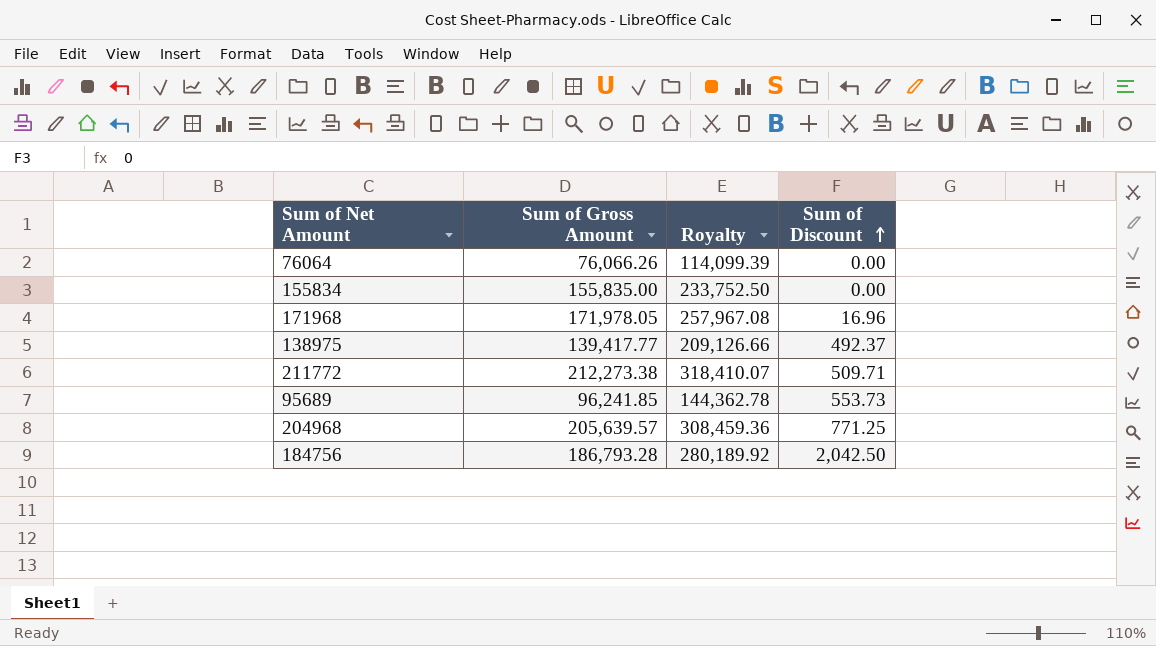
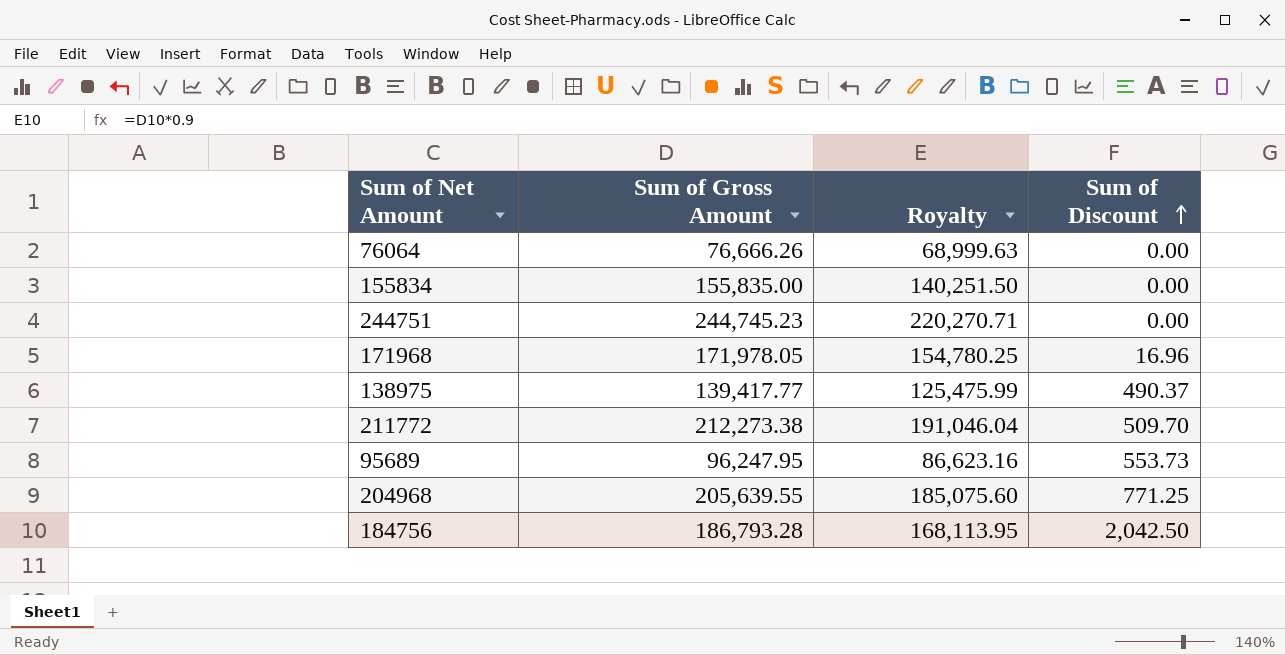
column Royalty | formula: [Sum of Gross Amount] * 1.5 -> [Sum of Gross Amount] * 0.9
76064 | Sum of Gross Amount: 76,066.26 -> 76,666.26
row 244751: none -> 244,745.23 | 220,270.71 | 0.00
138975 | Sum of Discount: 492.37 -> 490.37
211772 | Sum of Discount: 509.71 -> 509.70
95689 | Sum of Gross Amount: 96,241.85 -> 96,247.95
204968 | Sum of Gross Amount: 205,639.57 -> 205,639.55

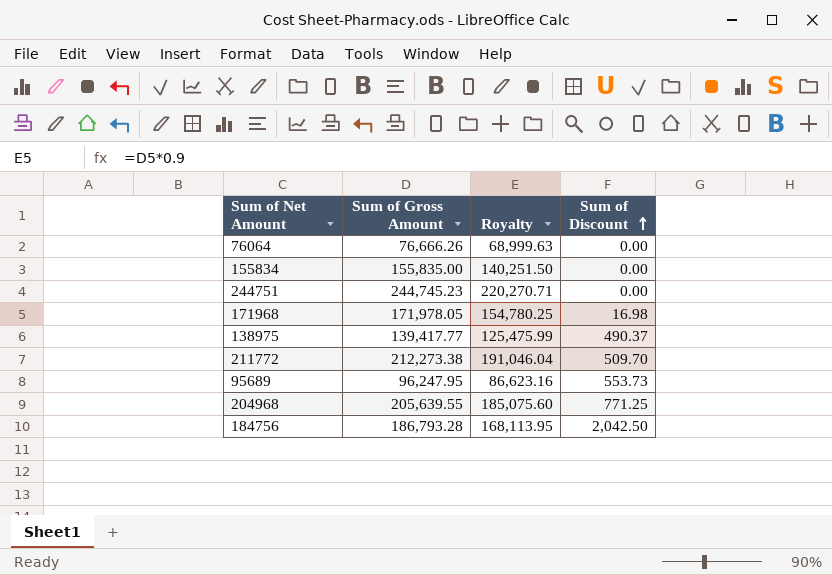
171968 | Sum of Discount: 16.96 -> 16.98

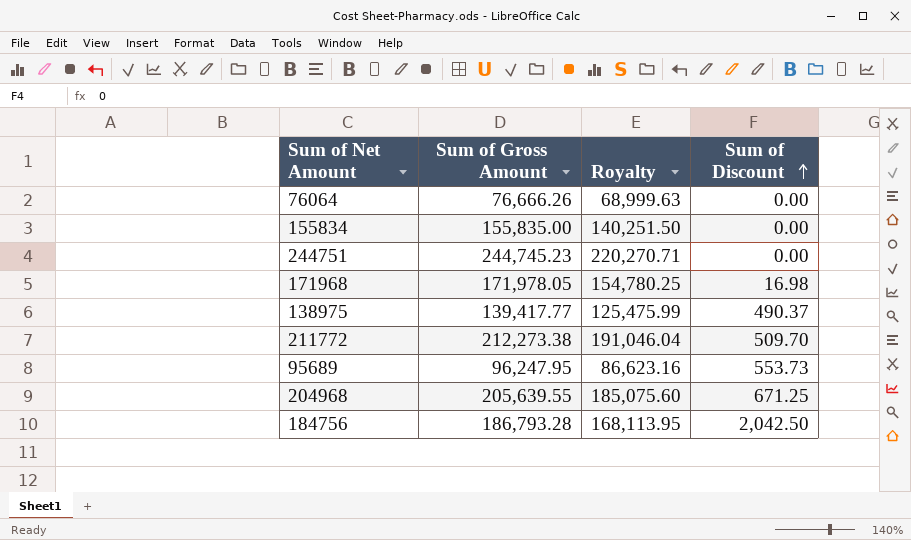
204968 | Sum of Discount: 771.25 -> 671.25

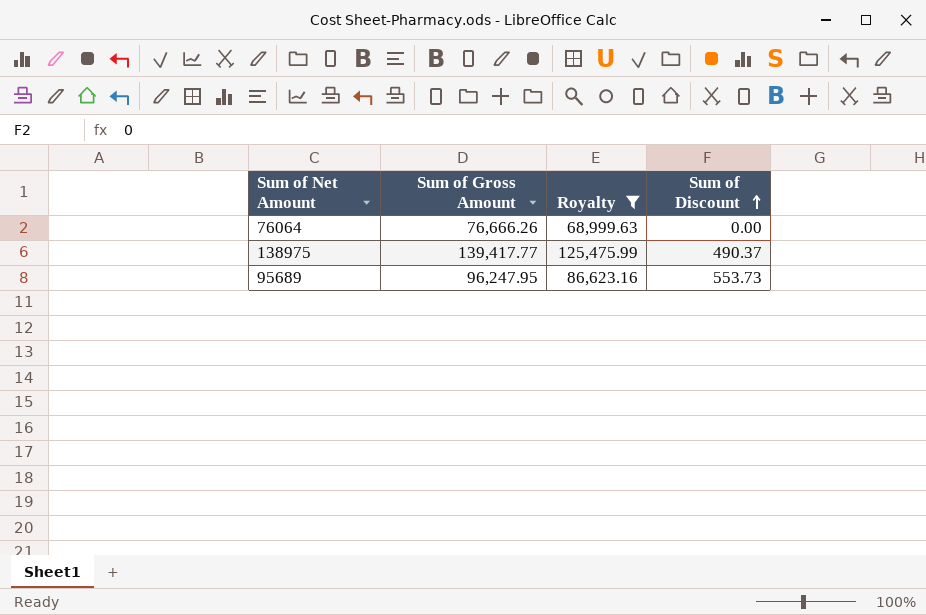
filter: none -> Royalty <= 125,475.99

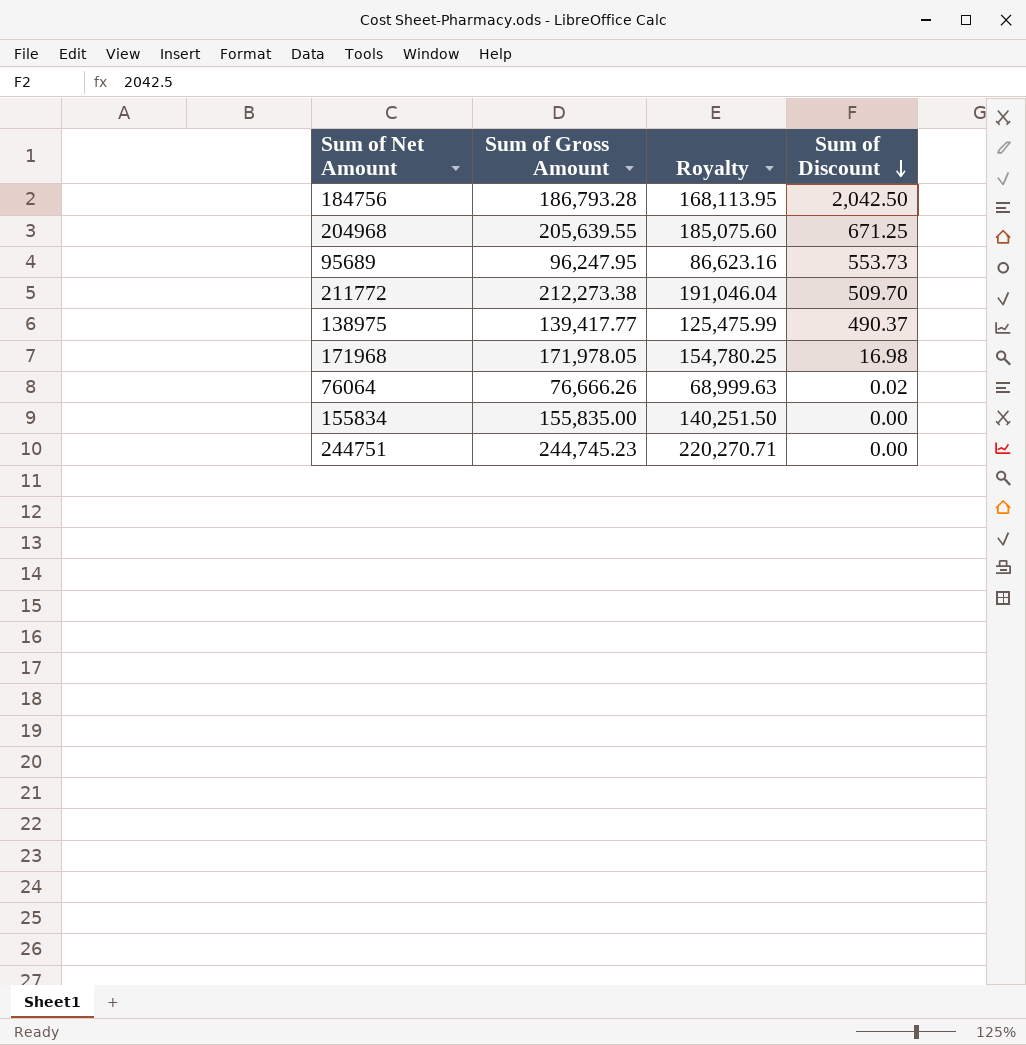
filter: Royalty <= 125,475.99 -> none
row order: Sum of Discount ascending -> Sum of Discount descending
76064 | Sum of Discount: 0.00 -> 0.02

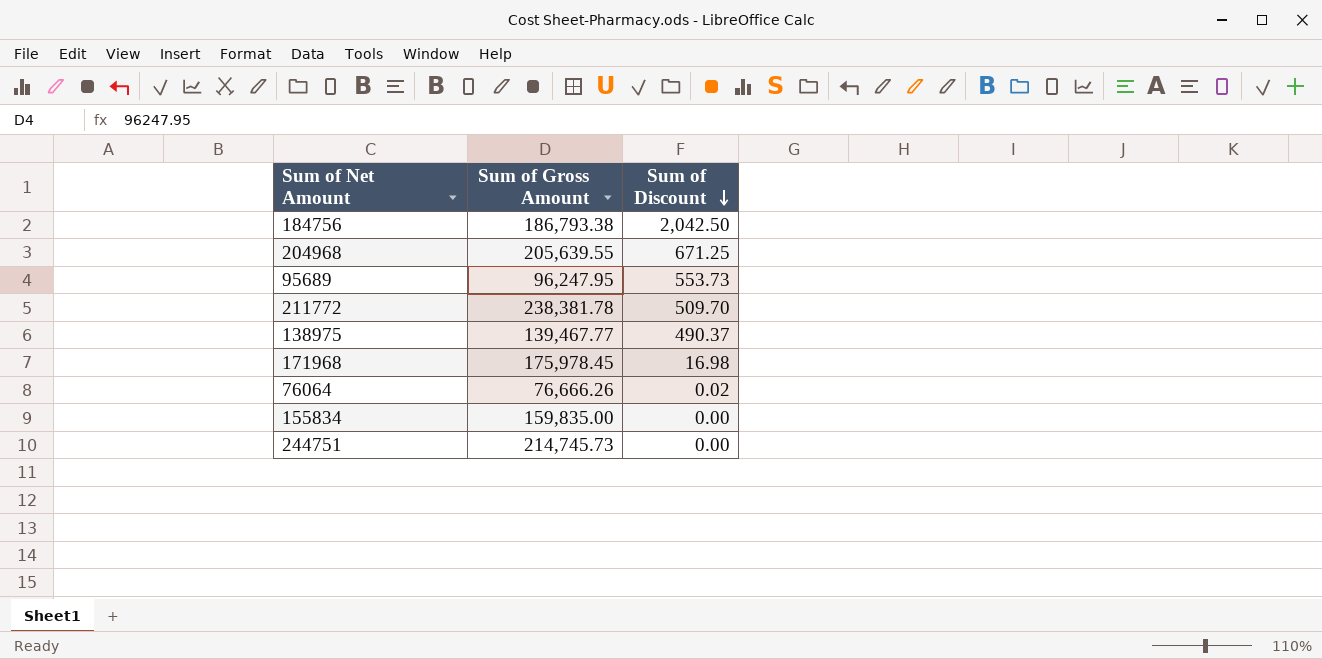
column Royalty | formula: [Sum of Gross Amount] * 0.9 -> none
184756 | Sum of Gross Amount: 186,793.28 -> 186,793.38
211772 | Sum of Gross Amount: 212,273.38 -> 238,381.78
138975 | Sum of Gross Amount: 139,417.77 -> 139,467.77
171968 | Sum of Gross Amount: 171,978.05 -> 175,978.45
155834 | Sum of Gross Amount: 155,835.00 -> 159,835.00
244751 | Sum of Gross Amount: 244,745.23 -> 214,745.73

